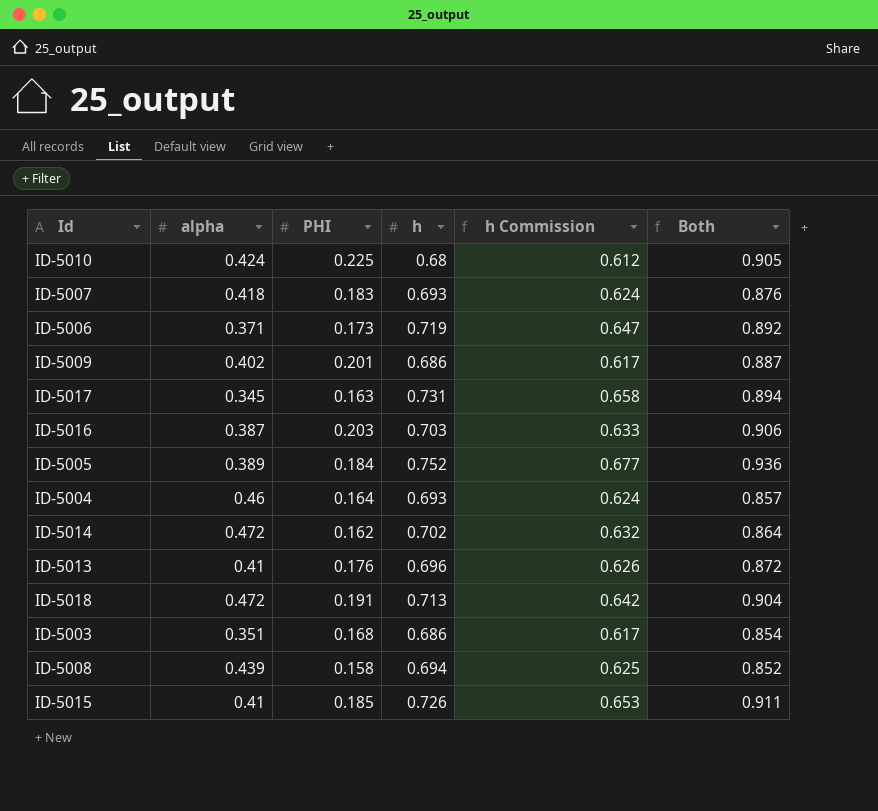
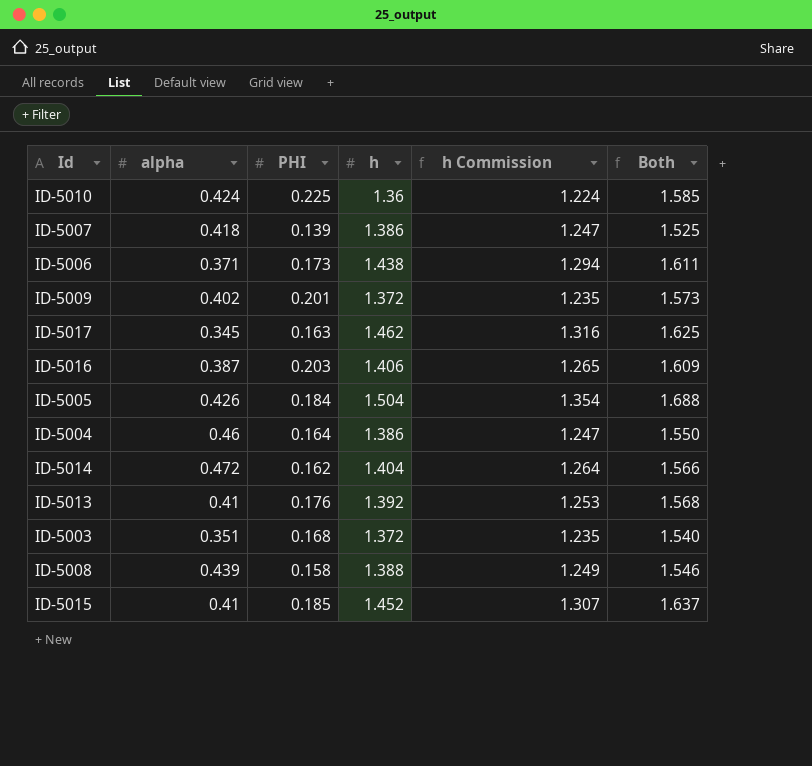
row ID-5018: 0.472 | 0.191 | 0.713 | 0.642 | 0.904 -> none
ID-5010 | h: 0.68 -> 1.36
ID-5010 | h Commission: 0.612 -> 1.224
ID-5010 | Both: 0.905 -> 1.585
ID-5007 | PHI: 0.183 -> 0.139
ID-5007 | h: 0.693 -> 1.386
ID-5007 | h Commission: 0.624 -> 1.247
ID-5007 | Both: 0.876 -> 1.525
ID-5006 | h: 0.719 -> 1.438
ID-5006 | h Commission: 0.647 -> 1.294
ID-5006 | Both: 0.892 -> 1.611
ID-5009 | h: 0.686 -> 1.372
ID-5009 | h Commission: 0.617 -> 1.235
ID-5009 | Both: 0.887 -> 1.573
ID-5017 | h: 0.731 -> 1.462
ID-5017 | h Commission: 0.658 -> 1.316
ID-5017 | Both: 0.894 -> 1.625
ID-5016 | h: 0.703 -> 1.406
ID-5016 | h Commission: 0.633 -> 1.265
ID-5016 | Both: 0.906 -> 1.609
ID-5005 | alpha: 0.389 -> 0.426
ID-5005 | h: 0.752 -> 1.504
ID-5005 | h Commission: 0.677 -> 1.354
ID-5005 | Both: 0.936 -> 1.688
ID-5004 | h: 0.693 -> 1.386
ID-5004 | h Commission: 0.624 -> 1.247
ID-5004 | Both: 0.857 -> 1.550
ID-5014 | h: 0.702 -> 1.404
ID-5014 | h Commission: 0.632 -> 1.264
ID-5014 | Both: 0.864 -> 1.566
ID-5013 | h: 0.696 -> 1.392
ID-5013 | h Commission: 0.626 -> 1.253
ID-5013 | Both: 0.872 -> 1.568
ID-5003 | h: 0.686 -> 1.372
ID-5003 | h Commission: 0.617 -> 1.235
ID-5003 | Both: 0.854 -> 1.540
ID-5008 | h: 0.694 -> 1.388
ID-5008 | h Commission: 0.625 -> 1.249
ID-5008 | Both: 0.852 -> 1.546
ID-5015 | h: 0.726 -> 1.452
ID-5015 | h Commission: 0.653 -> 1.307
ID-5015 | Both: 0.911 -> 1.637

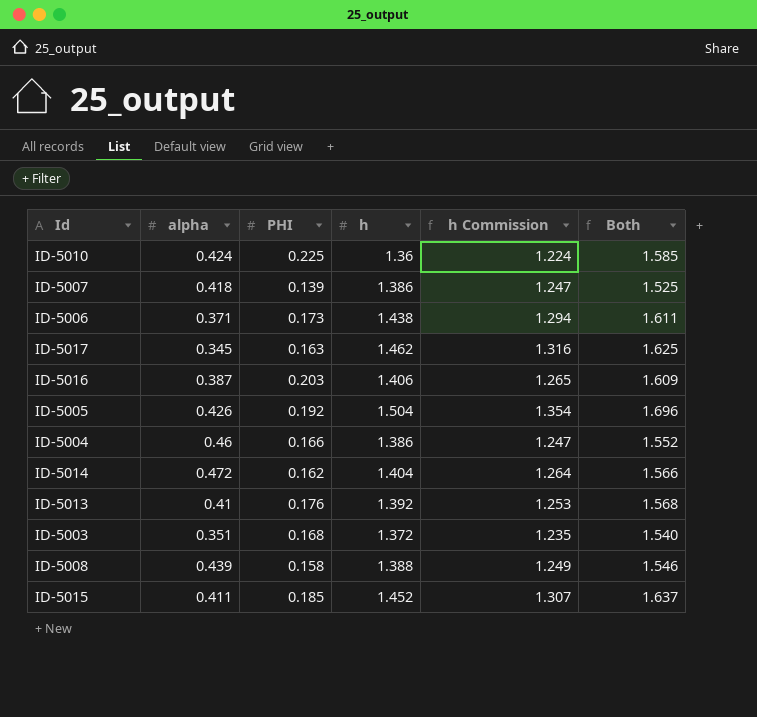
row ID-5009: 0.402 | 0.201 | 1.372 | 1.235 | 1.573 -> none
ID-5005 | PHI: 0.184 -> 0.192
ID-5005 | Both: 1.688 -> 1.696
ID-5004 | PHI: 0.164 -> 0.166
ID-5004 | Both: 1.550 -> 1.552
ID-5015 | alpha: 0.41 -> 0.411

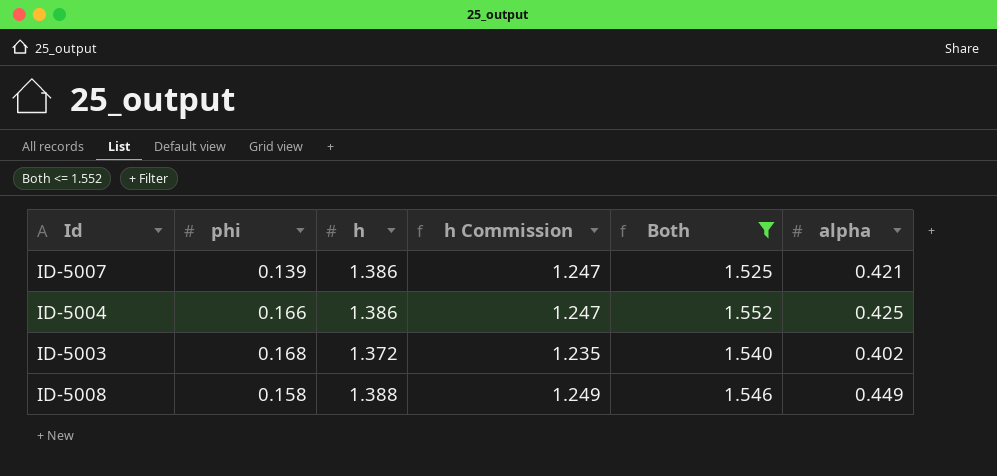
filter: none -> Both <= 1.552
column name: PHI -> phi
column alpha | position: 2 -> 6
ID-5007 | alpha: 0.418 -> 0.421
ID-5004 | alpha: 0.46 -> 0.425
ID-5003 | alpha: 0.351 -> 0.402
ID-5008 | alpha: 0.439 -> 0.449

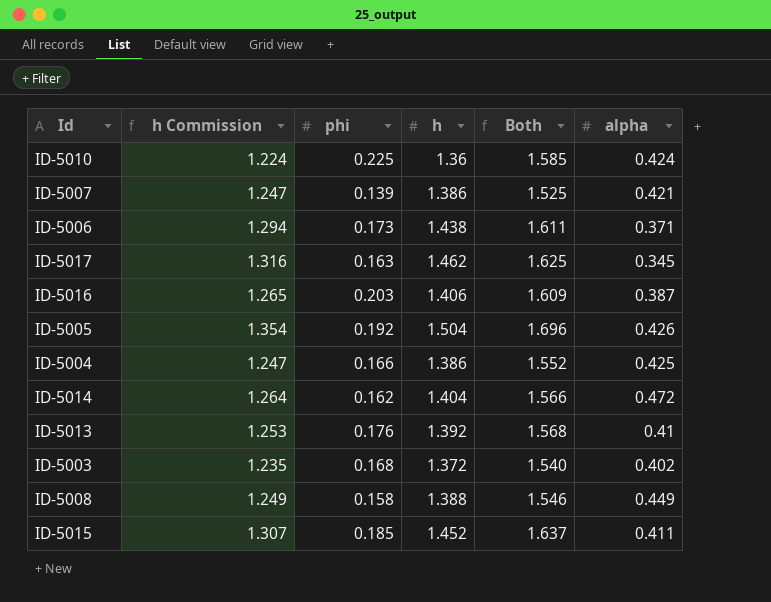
filter: Both <= 1.552 -> none
column h Commission | position: 4 -> 2

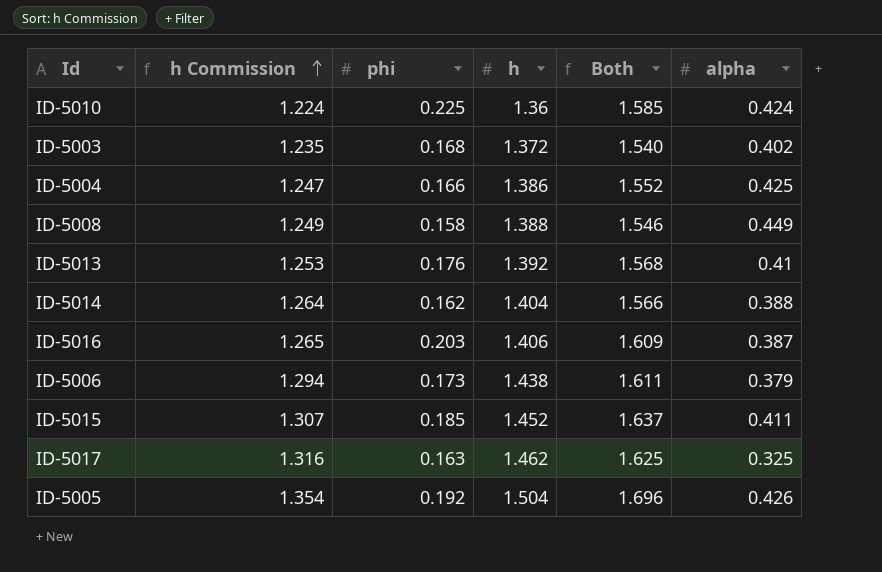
row order: none -> h Commission ascending
row ID-5007: 1.247 | 0.139 | 1.386 | 1.525 | 0.421 -> none
ID-5014 | alpha: 0.472 -> 0.388
ID-5006 | alpha: 0.371 -> 0.379
ID-5017 | alpha: 0.345 -> 0.325

